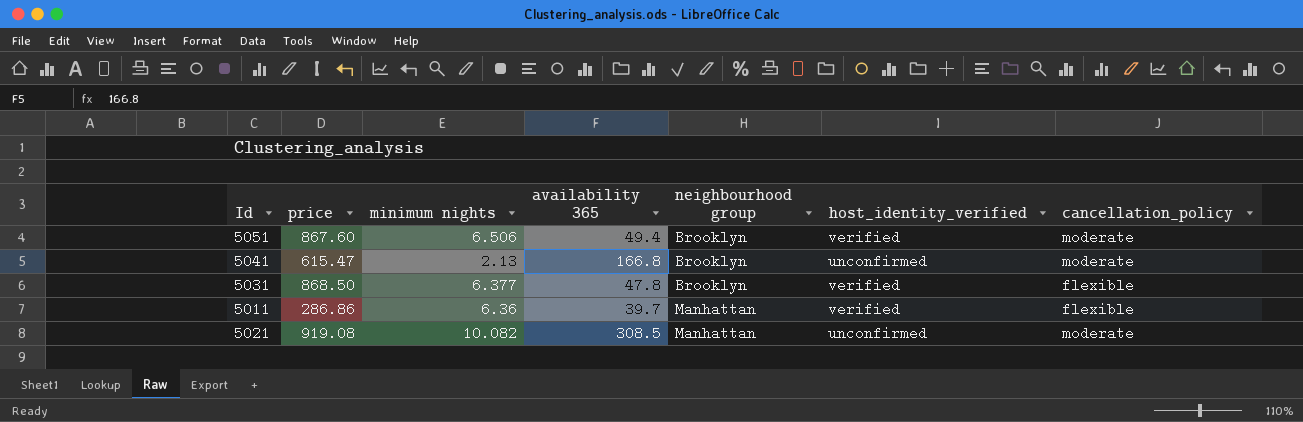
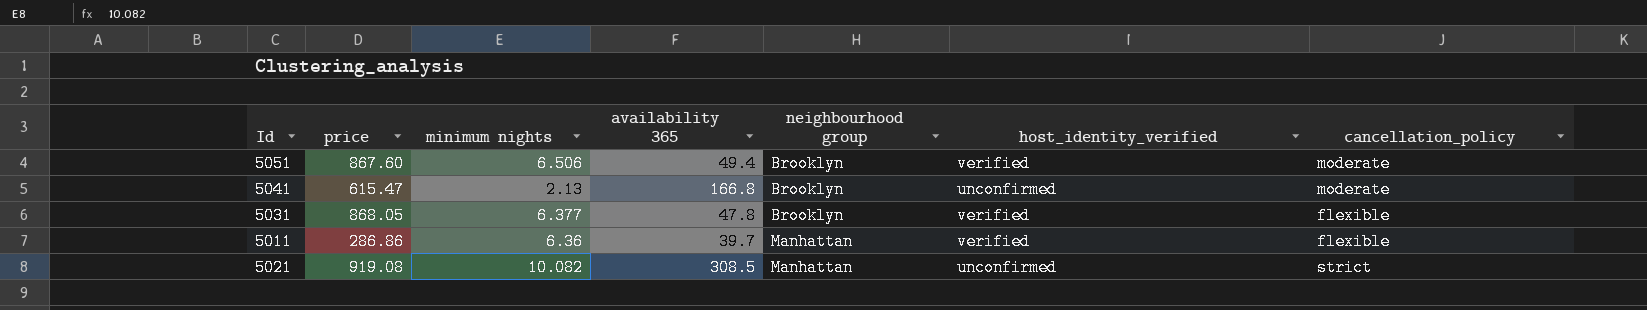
5031 | price: 868.50 -> 868.05
5021 | cancellation_policy: moderate -> strict

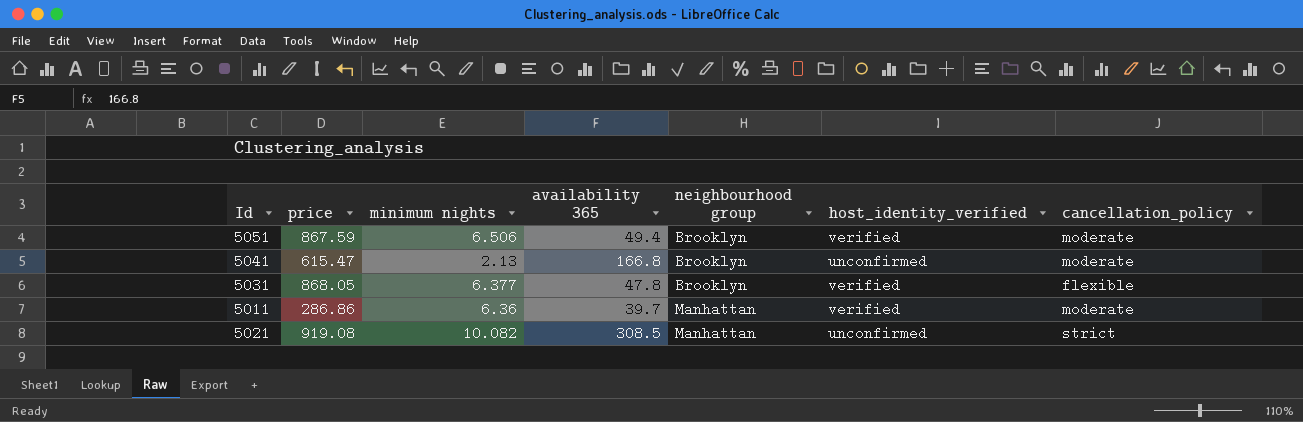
5051 | price: 867.60 -> 867.59
5011 | cancellation_policy: flexible -> moderate

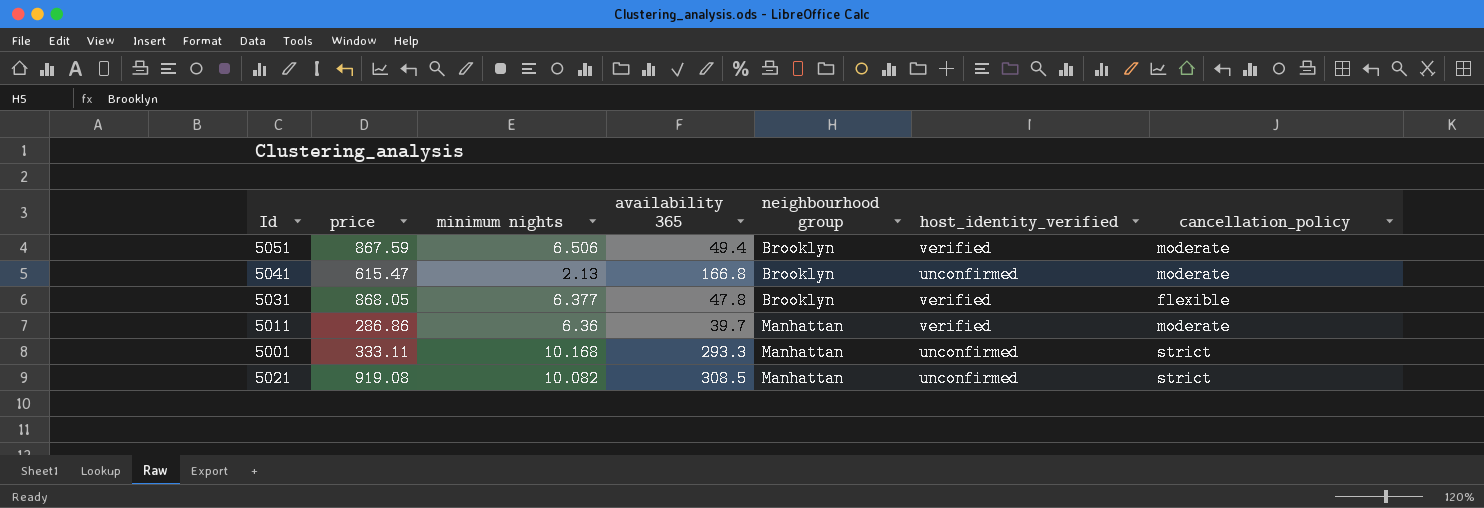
row 5001: none -> 333.11 | 10.168 | 293.3 | Manhattan | unconfirmed | strict

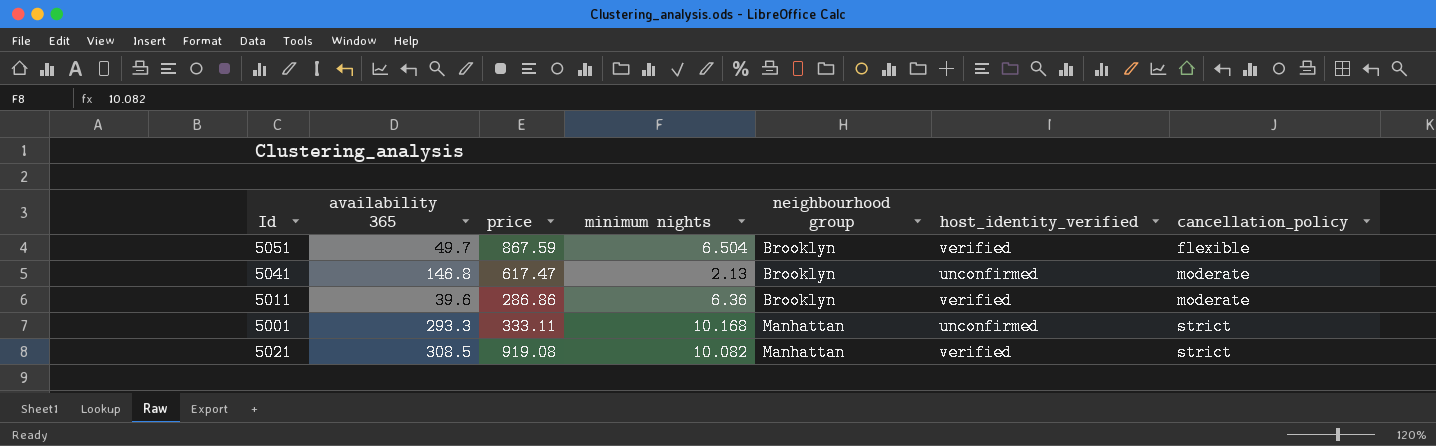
column availability 365 | position: 4 -> 2
row 5031: 868.05 | 6.377 | 47.8 | Brooklyn | verified | flexible -> none
5051 | availability 365: 49.4 -> 49.7
5051 | minimum nights: 6.506 -> 6.504
5051 | cancellation_policy: moderate -> flexible
5041 | availability 365: 166.8 -> 146.8
5041 | price: 615.47 -> 617.47
5011 | availability 365: 39.7 -> 39.6
5011 | neighbourhood group: Manhattan -> Brooklyn
5021 | host_identity_verified: unconfirmed -> verified

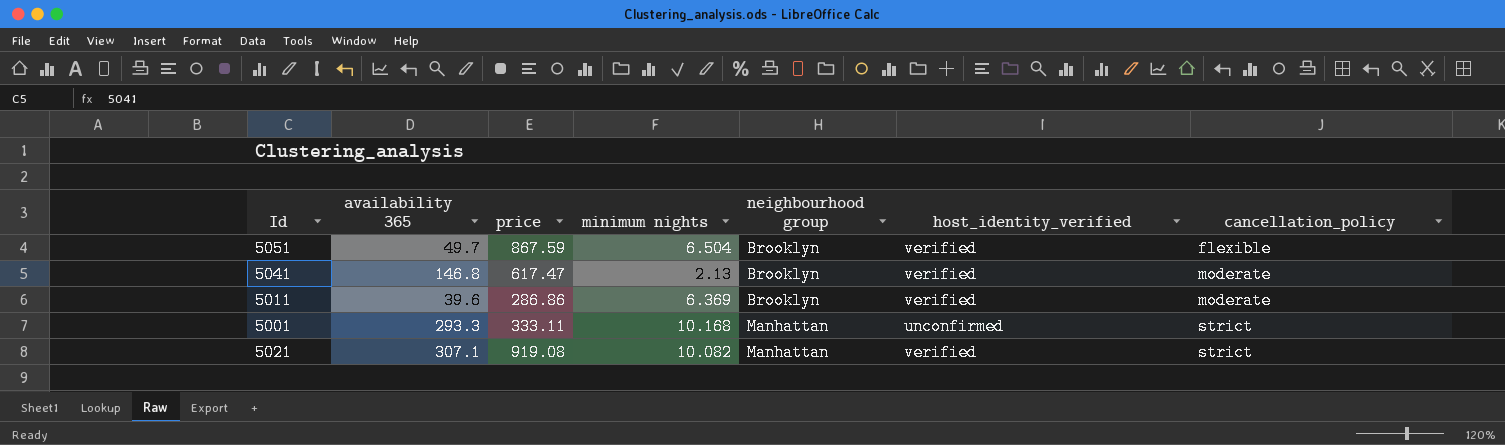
5041 | host_identity_verified: unconfirmed -> verified
5011 | minimum nights: 6.36 -> 6.369
5021 | availability 365: 308.5 -> 307.1

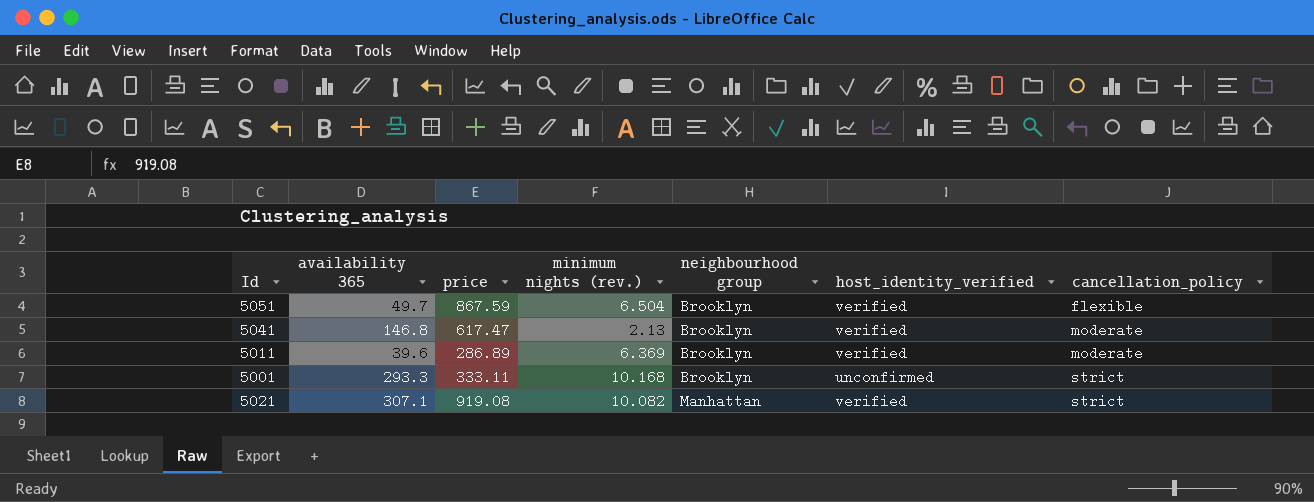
column name: minimum nights -> minimum nights (rev.)
5011 | price: 286.86 -> 286.89
5001 | neighbourhood group: Manhattan -> Brooklyn

